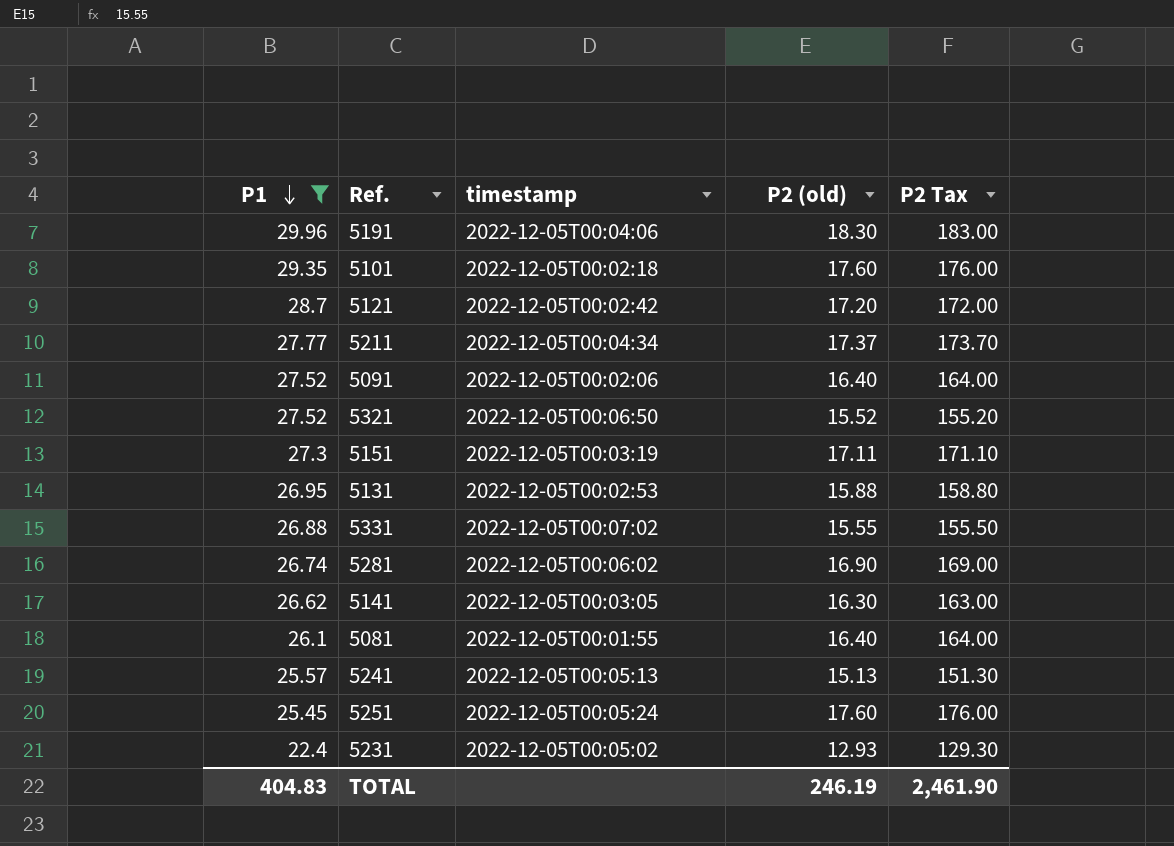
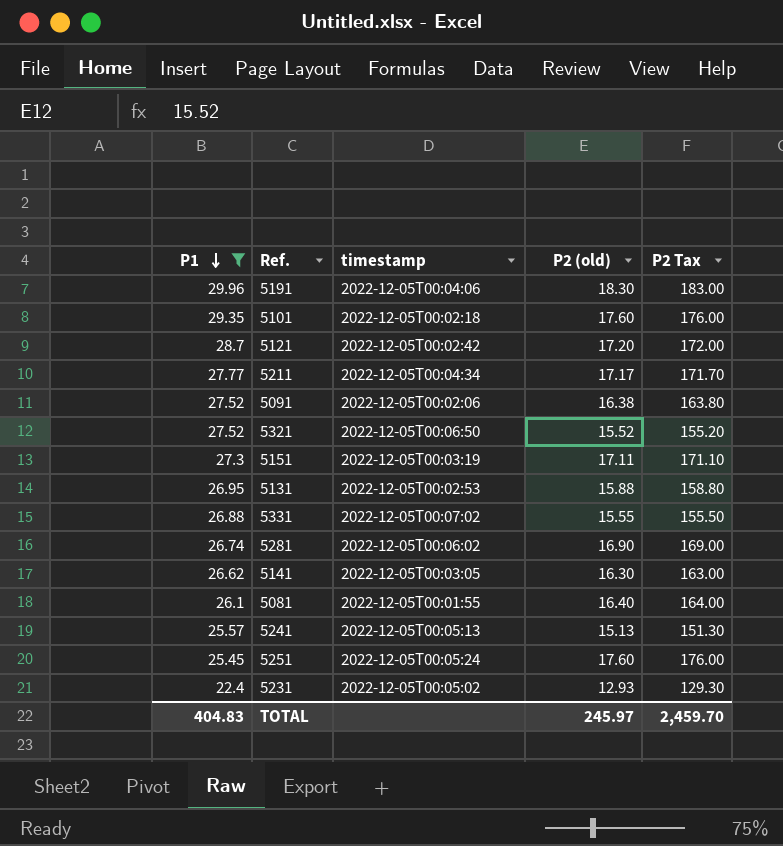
5211 | P2 (old): 17.37 -> 17.17
5211 | P2 Tax: 173.70 -> 171.70
5091 | P2 (old): 16.40 -> 16.38
5091 | P2 Tax: 164.00 -> 163.80
TOTAL | P2 (old): 246.19 -> 245.97
TOTAL | P2 Tax: 2,461.90 -> 2,459.70

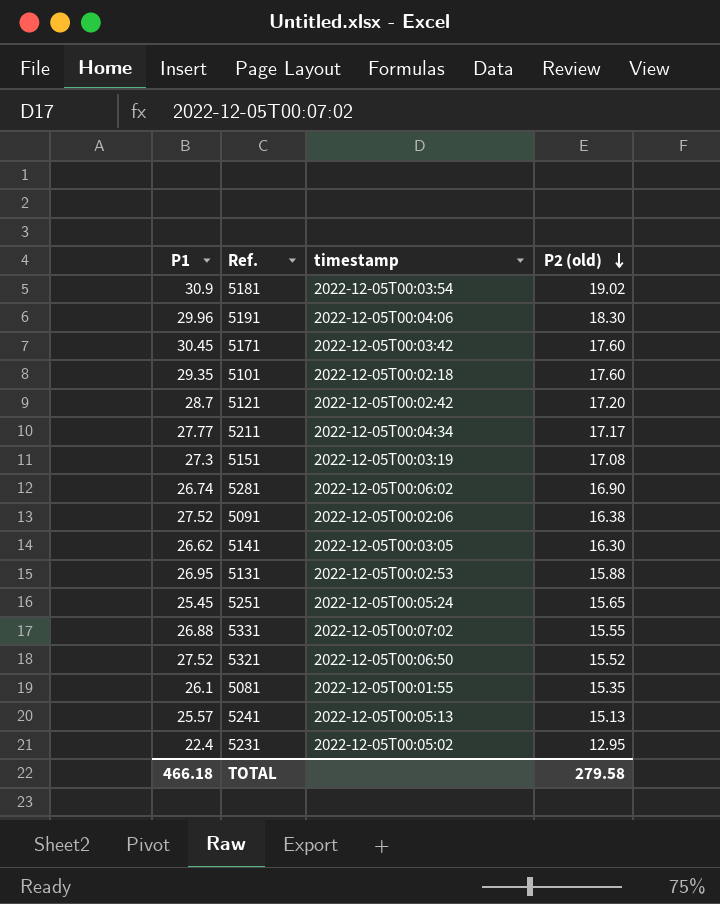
filter: P1 <= 29.96 -> none
row order: P1 descending -> P2 (old) descending
column P2 Tax | formula: [P2 (old)] * 10 -> none
5151 | P2 (old): 17.11 -> 17.08
5251 | P2 (old): 17.60 -> 15.65
5081 | P2 (old): 16.40 -> 15.35
5231 | P2 (old): 12.93 -> 12.95
TOTAL | P1: 404.83 -> 466.18
TOTAL | P2 (old): 245.97 -> 279.58

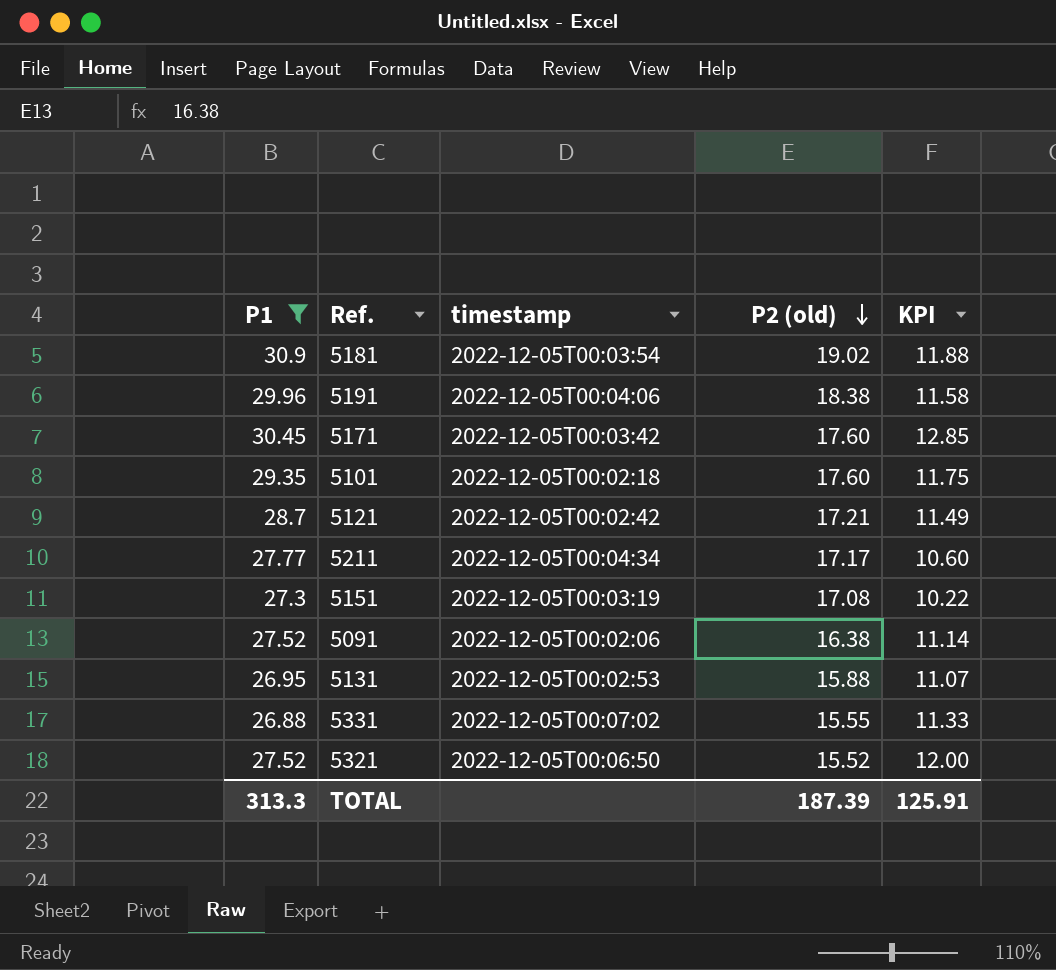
filter: none -> P1 >= 26.88
column KPI | formula: none -> [P1] - [P2 (old)]
5191 | P2 (old): 18.30 -> 18.38
5121 | P2 (old): 17.20 -> 17.21
TOTAL | P1: 466.18 -> 313.3
TOTAL | P2 (old): 279.58 -> 187.39

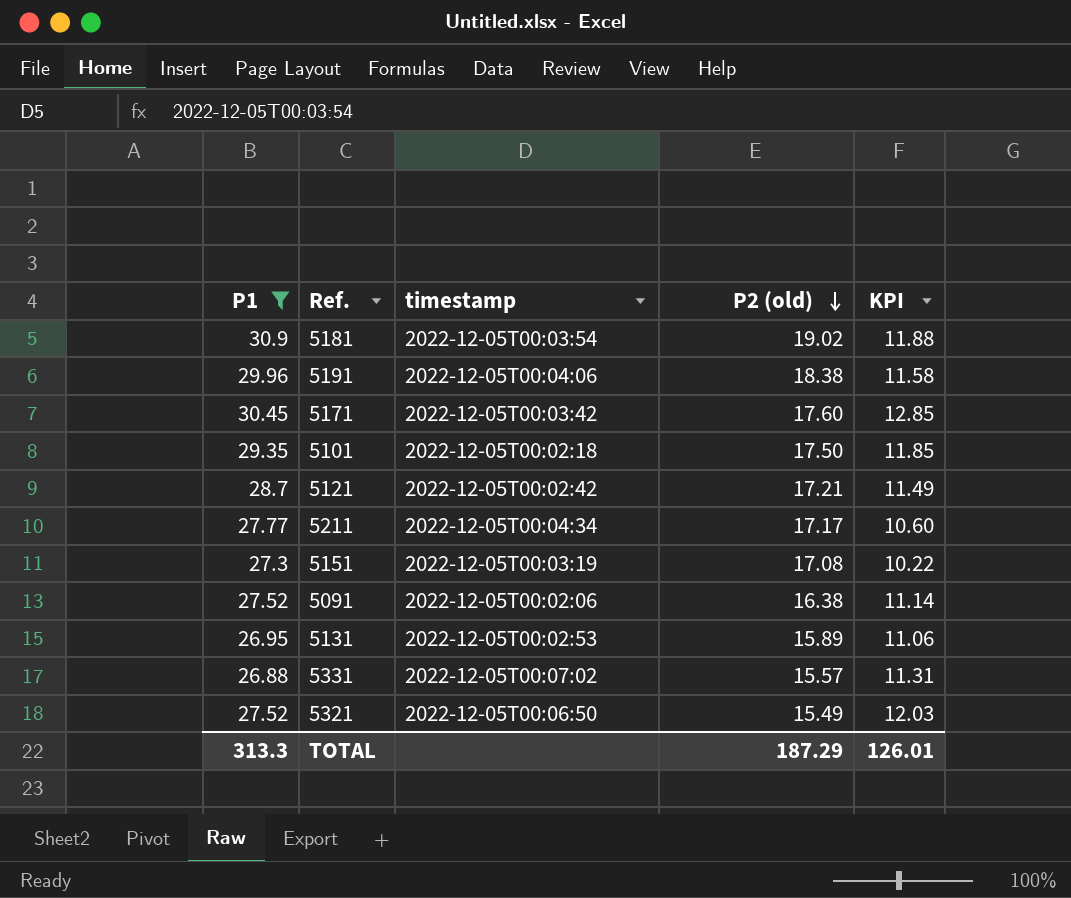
5101 | P2 (old): 17.60 -> 17.50
5101 | KPI: 11.75 -> 11.85
5131 | P2 (old): 15.88 -> 15.89
5131 | KPI: 11.07 -> 11.06
5331 | P2 (old): 15.55 -> 15.57
5331 | KPI: 11.33 -> 11.31
5321 | P2 (old): 15.52 -> 15.49
5321 | KPI: 12.00 -> 12.03
TOTAL | P2 (old): 187.39 -> 187.29
TOTAL | KPI: 125.91 -> 126.01

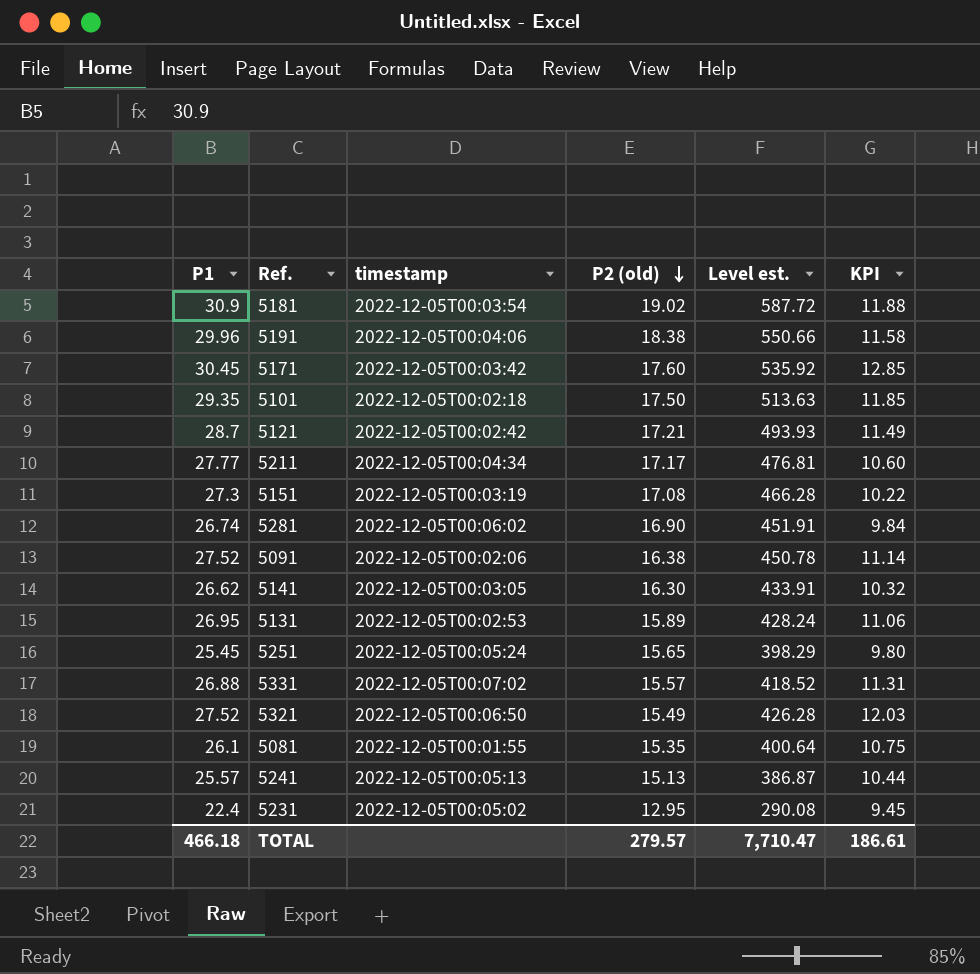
filter: P1 >= 26.88 -> none
column Level est. | formula: none -> [P1] * [P2 (old)]
TOTAL | P1: 313.3 -> 466.18
TOTAL | P2 (old): 187.29 -> 279.57
TOTAL | KPI: 126.01 -> 186.61

